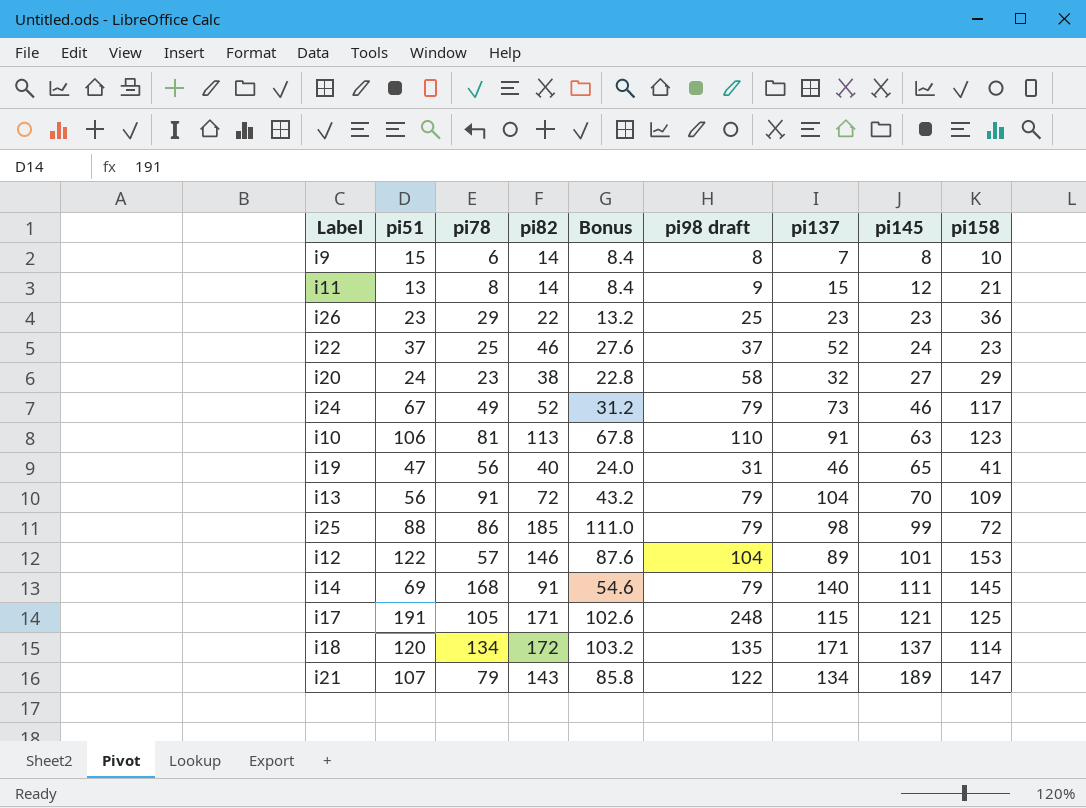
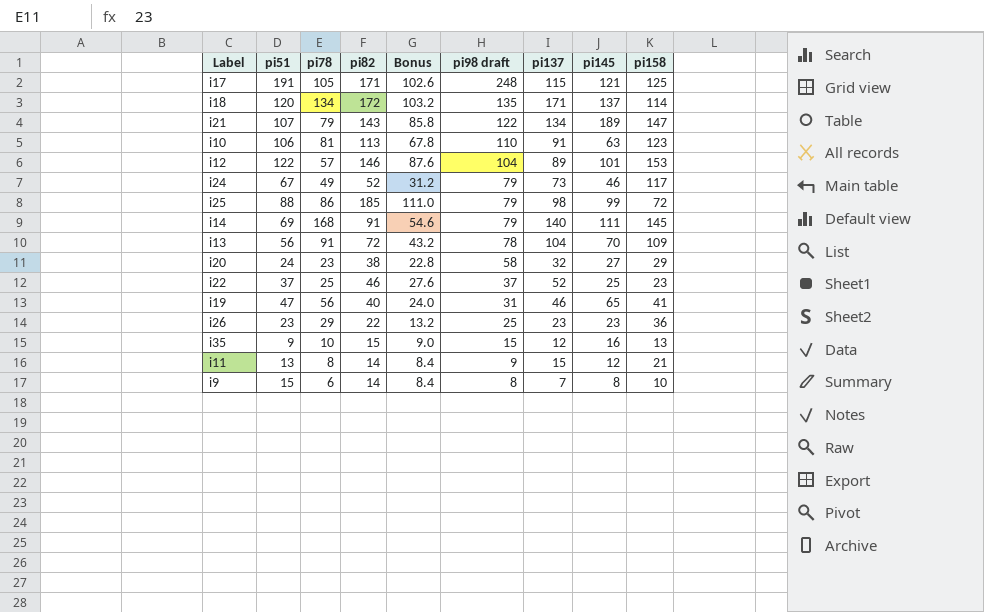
row order: pi145 ascending -> pi98 draft descending
i13 | pi98 draft: 79 -> 78
i22 | pi145: 24 -> 25
row i35: none -> 9 | 10 | 15 | 9.0 | 15 | 12 | 16 | 13

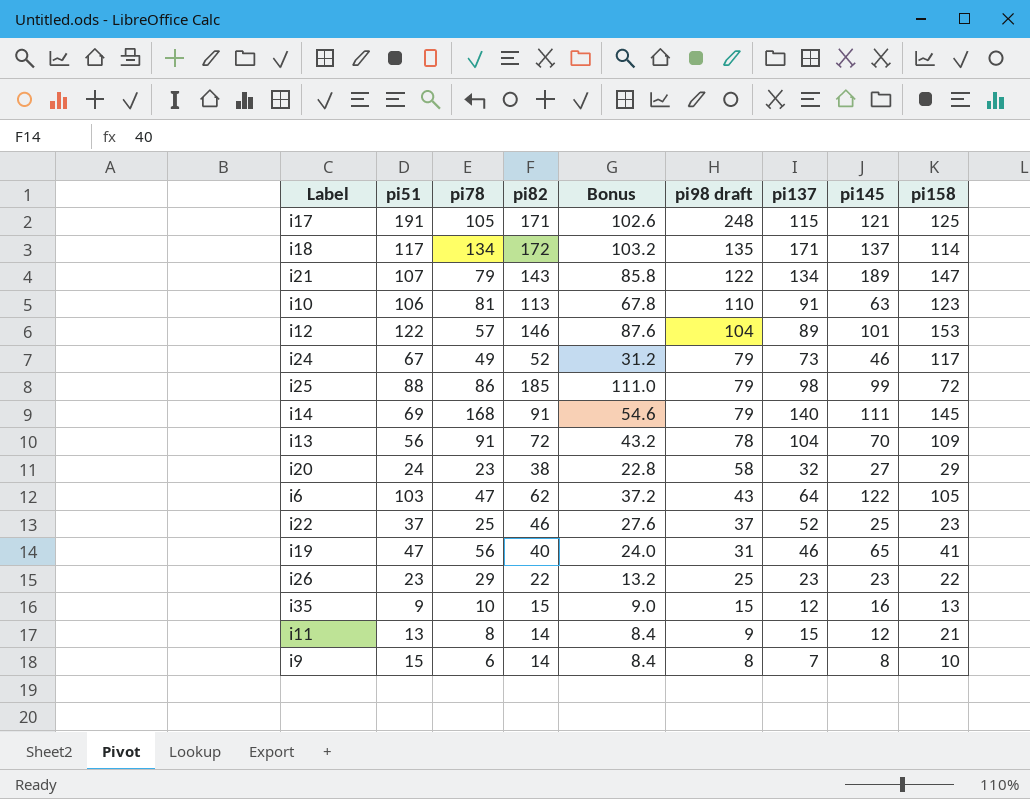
i18 | pi51: 120 -> 117
row i6: none -> 103 | 47 | 62 | 37.2 | 43 | 64 | 122 | 105
i26 | pi158: 36 -> 22

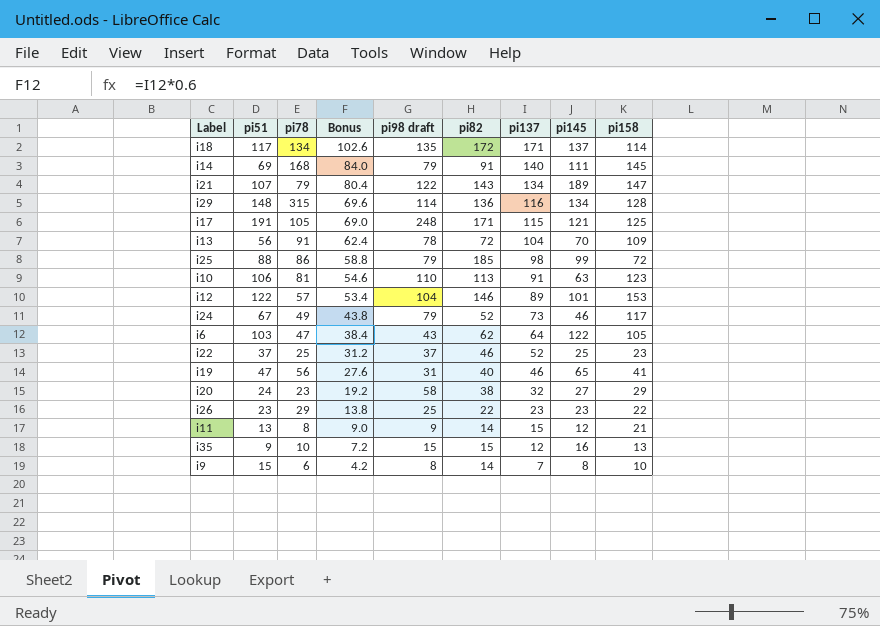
row order: pi98 draft descending -> Bonus descending
column Bonus | formula: [pi82] * 0.6 -> [pi137] * 0.6
column pi82 | position: 4 -> 6
row i29: none -> 148 | 315 | 69.6 | 114 | 136 | 116 | 134 | 128

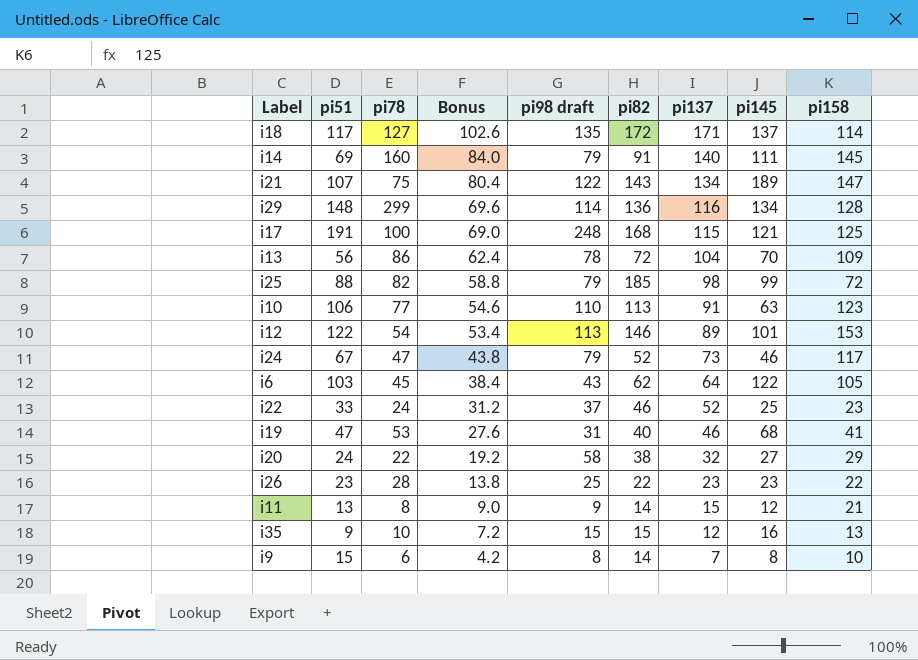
i18 | pi78: 134 -> 127
i14 | pi78: 168 -> 160
i21 | pi78: 79 -> 75
i29 | pi78: 315 -> 299
i17 | pi78: 105 -> 100
i17 | pi82: 171 -> 168
i13 | pi78: 91 -> 86
i25 | pi78: 86 -> 82
i10 | pi78: 81 -> 77
i12 | pi78: 57 -> 54
i12 | pi98 draft: 104 -> 113
i24 | pi78: 49 -> 47
i6 | pi78: 47 -> 45
i22 | pi51: 37 -> 33
i22 | pi78: 25 -> 24
i19 | pi78: 56 -> 53
i19 | pi145: 65 -> 68
i20 | pi78: 23 -> 22
i26 | pi78: 29 -> 28

